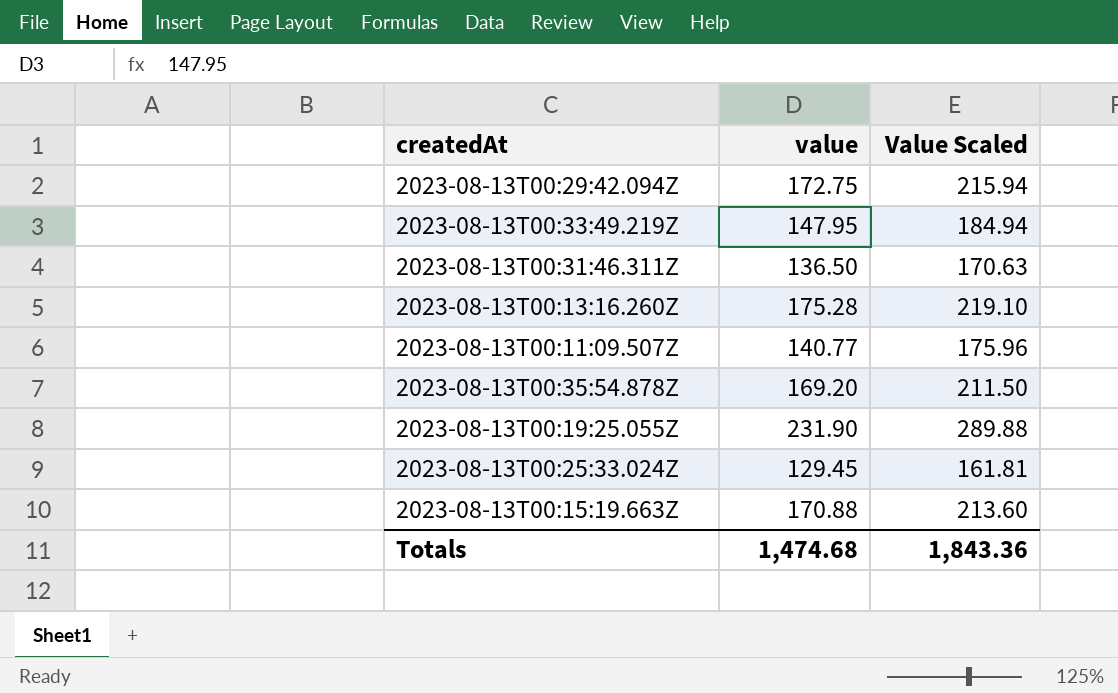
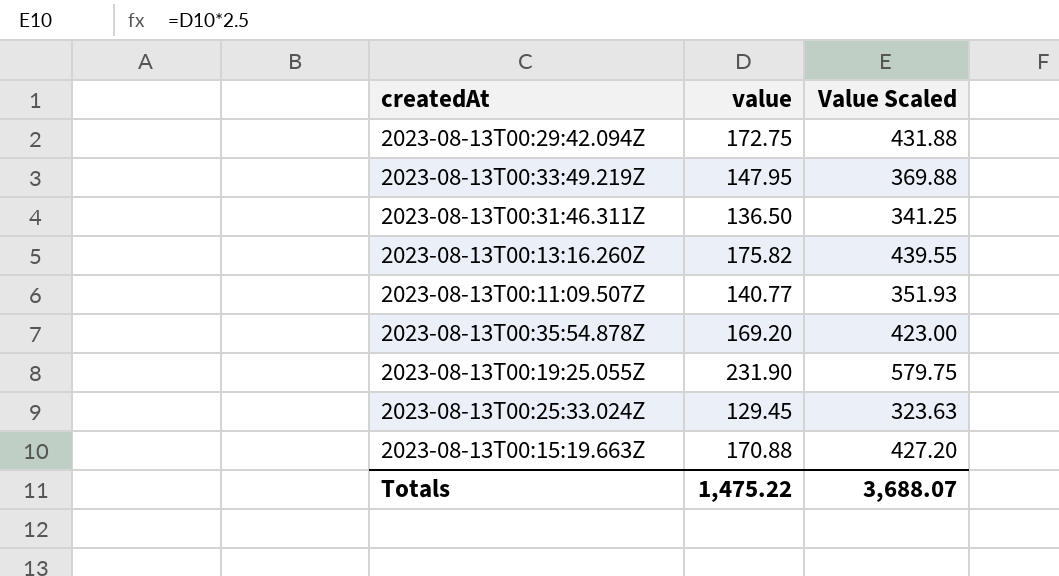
column Value Scaled | formula: [value] * 1.25 -> [value] * 2.5
2023-08-13T00:13:16.260Z | value: 175.28 -> 175.82
Totals | value: 1,474.68 -> 1,475.22
Totals | Value Scaled: 1,843.36 -> 3,688.07

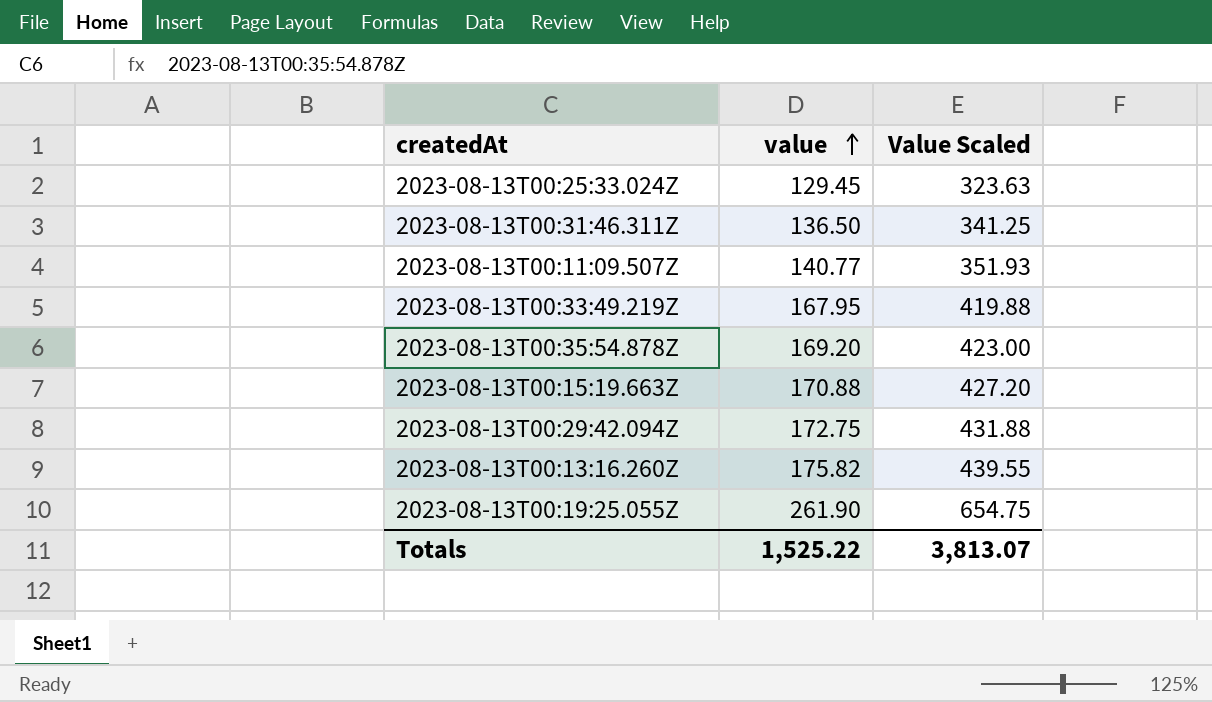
row order: none -> value ascending
2023-08-13T00:33:49.219Z | value: 147.95 -> 167.95
2023-08-13T00:33:49.219Z | Value Scaled: 369.88 -> 419.88
2023-08-13T00:19:25.055Z | value: 231.90 -> 261.90
2023-08-13T00:19:25.055Z | Value Scaled: 579.75 -> 654.75
Totals | value: 1,475.22 -> 1,525.22
Totals | Value Scaled: 3,688.07 -> 3,813.07

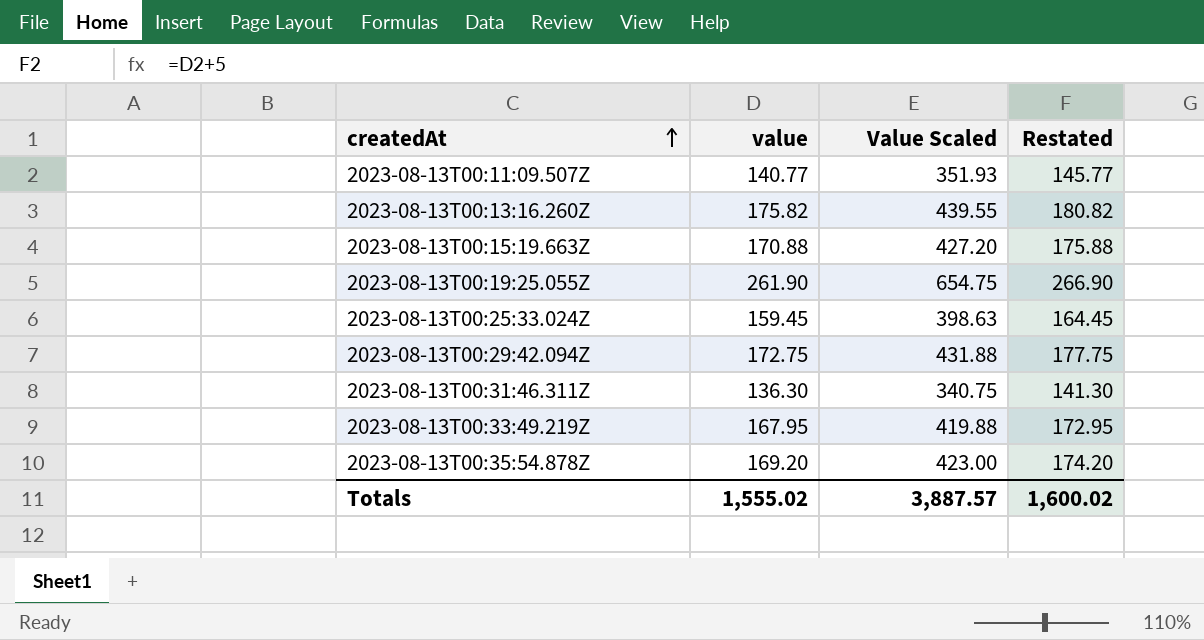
row order: value ascending -> createdAt ascending
column Restated | formula: none -> [value] + 5
2023-08-13T00:25:33.024Z | value: 129.45 -> 159.45
2023-08-13T00:25:33.024Z | Value Scaled: 323.63 -> 398.63
2023-08-13T00:31:46.311Z | value: 136.50 -> 136.30
2023-08-13T00:31:46.311Z | Value Scaled: 341.25 -> 340.75
Totals | value: 1,525.22 -> 1,555.02
Totals | Value Scaled: 3,813.07 -> 3,887.57

